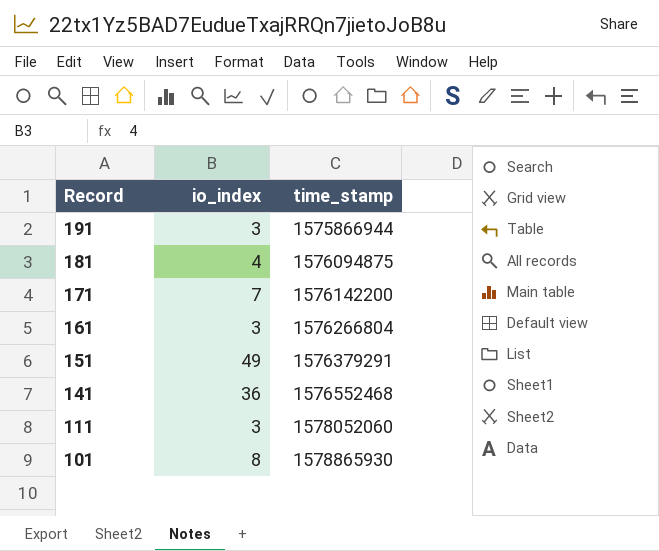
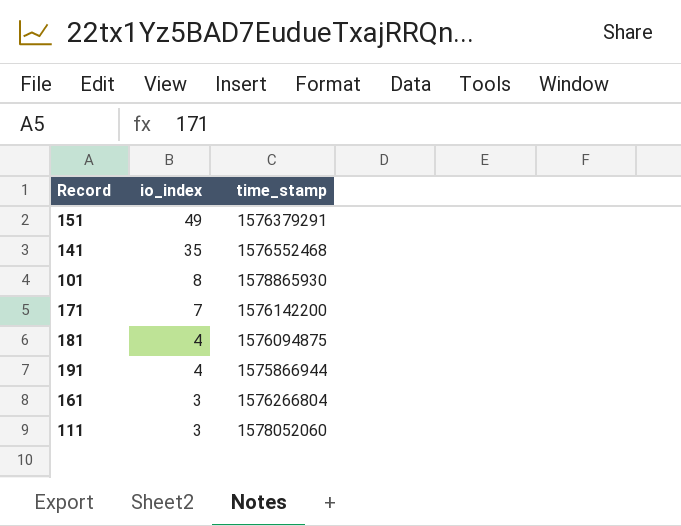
row order: Record descending -> io_index descending
141 | io_index: 36 -> 35
191 | io_index: 3 -> 4

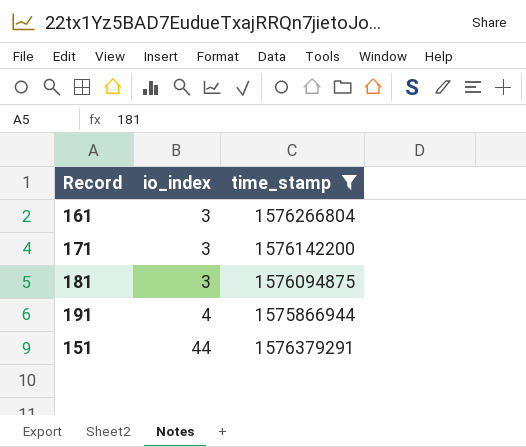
filter: none -> time_stamp <= 1576379291
row order: io_index descending -> io_index ascending
171 | io_index: 7 -> 3
181 | io_index: 4 -> 3
151 | io_index: 49 -> 44

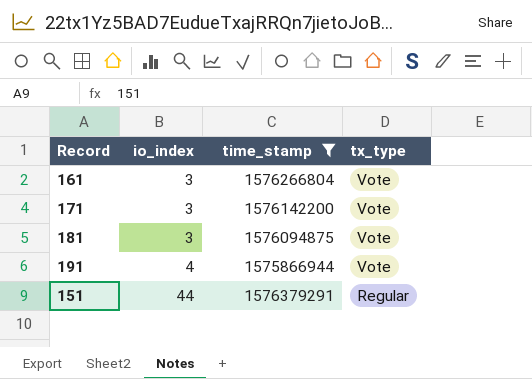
column tx_type | position: none -> 4

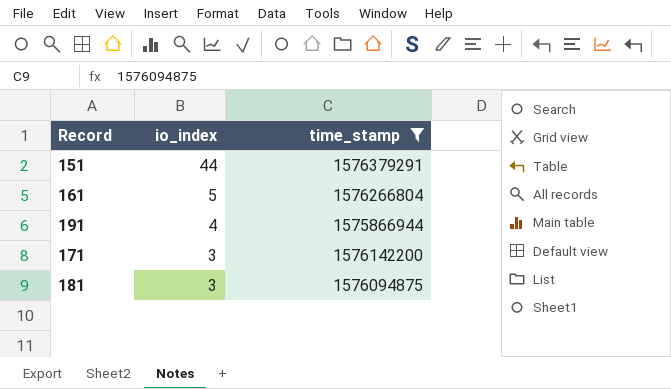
row order: io_index ascending -> io_index descending
column tx_type | position: 4 -> none
161 | io_index: 3 -> 5

